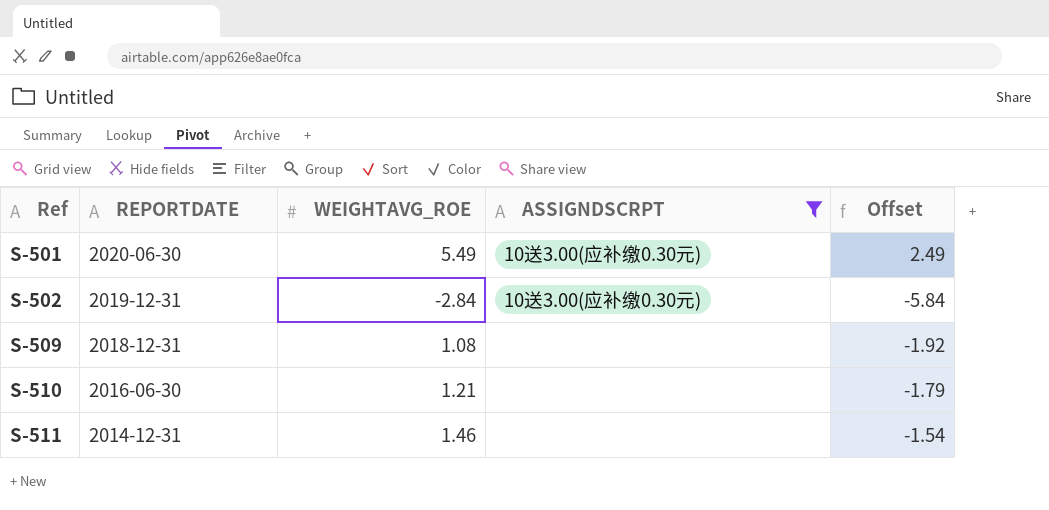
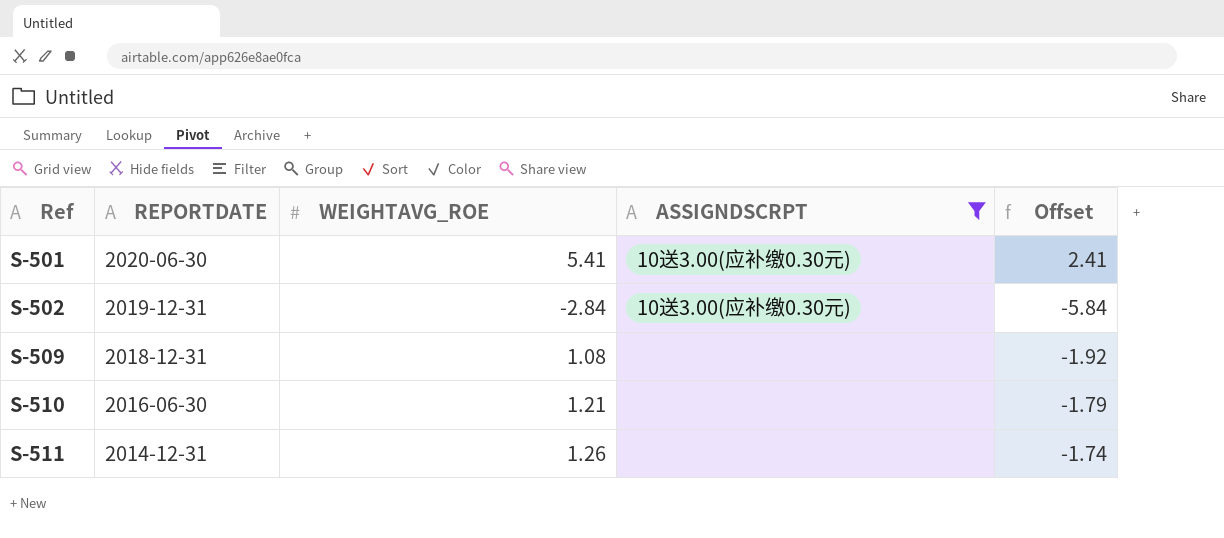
S-501 | WEIGHTAVG_ROE: 5.49 -> 5.41
S-501 | Offset: 2.49 -> 2.41
S-511 | WEIGHTAVG_ROE: 1.46 -> 1.26
S-511 | Offset: -1.54 -> -1.74

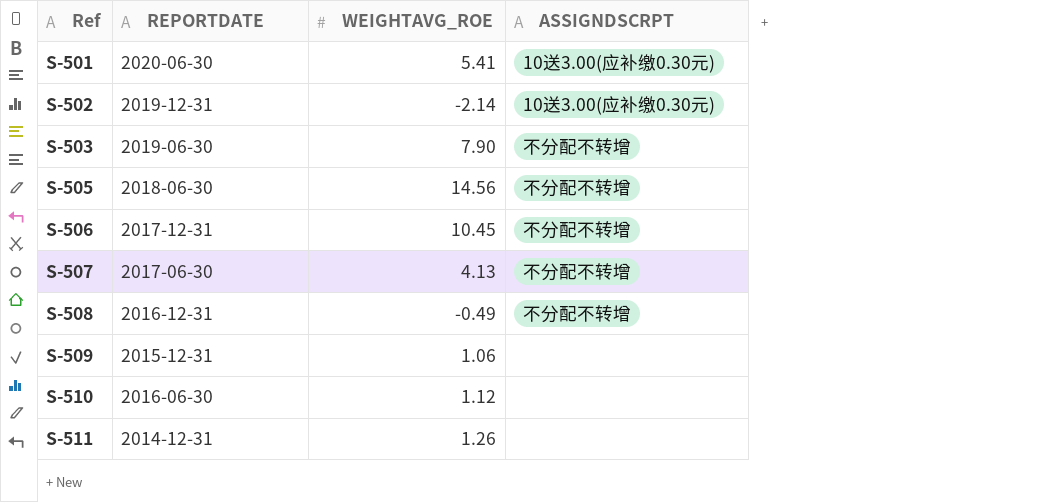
filter: ASSIGNDSCRPT != 不分配不转增 -> none
column Offset | formula: [WEIGHTAVG_ROE] - 3 -> none
S-502 | WEIGHTAVG_ROE: -2.84 -> -2.14
S-509 | REPORTDATE: 2018-12-31 -> 2015-12-31
S-509 | WEIGHTAVG_ROE: 1.08 -> 1.06
S-510 | WEIGHTAVG_ROE: 1.21 -> 1.12

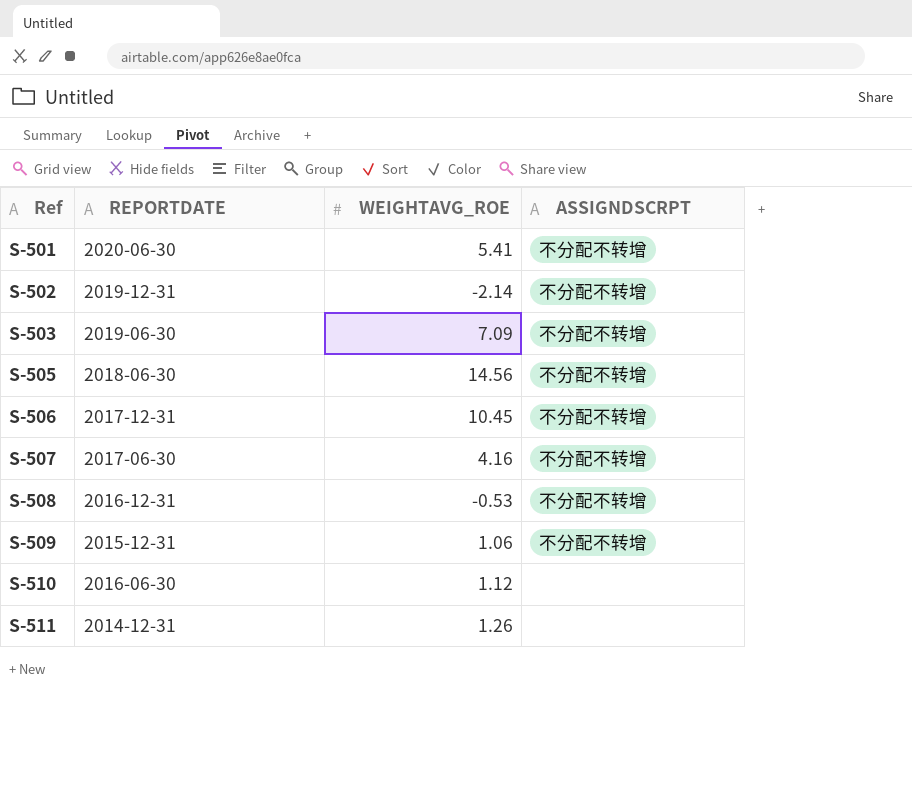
S-501 | ASSIGNDSCRPT: 10送3.00(应补缴0.30元) -> 不分配不转增
S-502 | ASSIGNDSCRPT: 10送3.00(应补缴0.30元) -> 不分配不转增
S-503 | WEIGHTAVG_ROE: 7.90 -> 7.09
S-507 | WEIGHTAVG_ROE: 4.13 -> 4.16
S-508 | WEIGHTAVG_ROE: -0.49 -> -0.53
S-509 | ASSIGNDSCRPT: none -> 不分配不转增

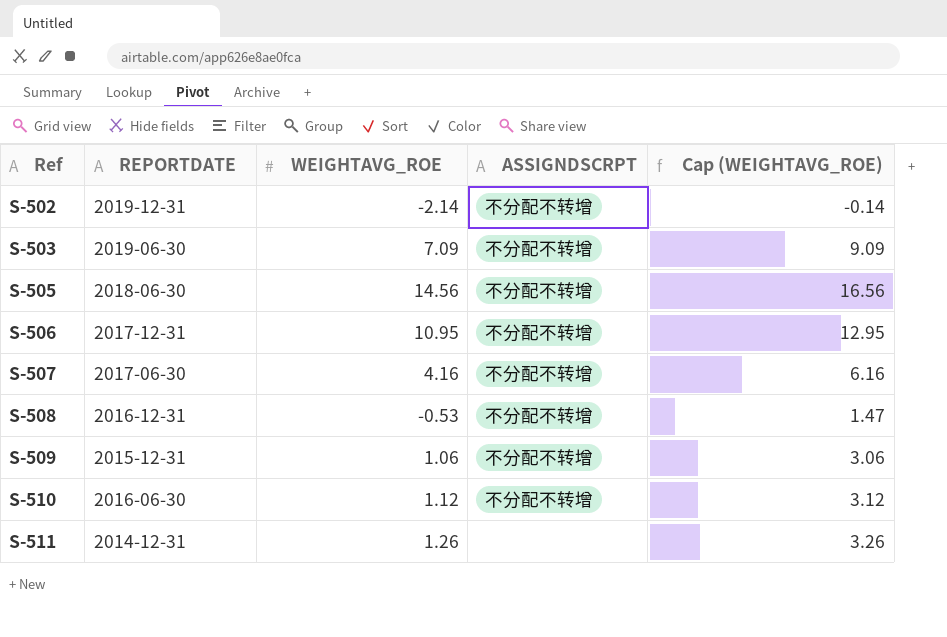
column Cap (WEIGHTAVG_ROE) | formula: none -> [WEIGHTAVG_ROE] + 2
row S-501: 2020-06-30 | 5.41 | 不分配不转增 -> none
S-506 | WEIGHTAVG_ROE: 10.45 -> 10.95
S-510 | ASSIGNDSCRPT: none -> 不分配不转增

